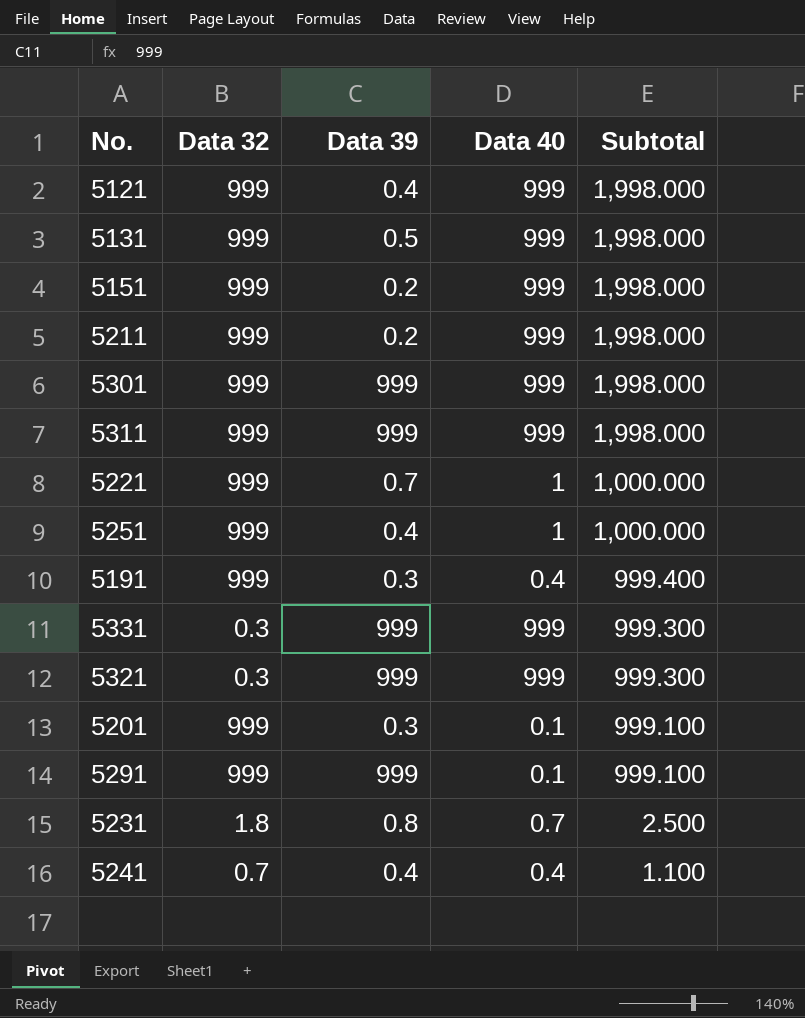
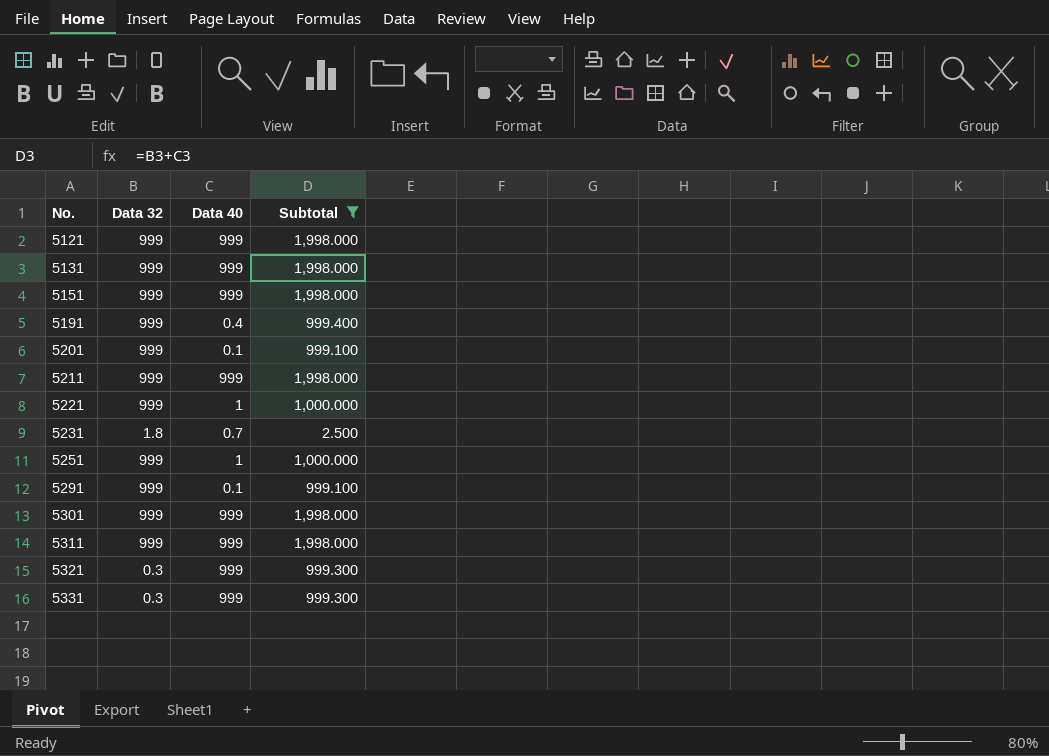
filter: none -> Subtotal != 1.100
row order: Subtotal descending -> No. ascending
column Data 39 | position: 3 -> none

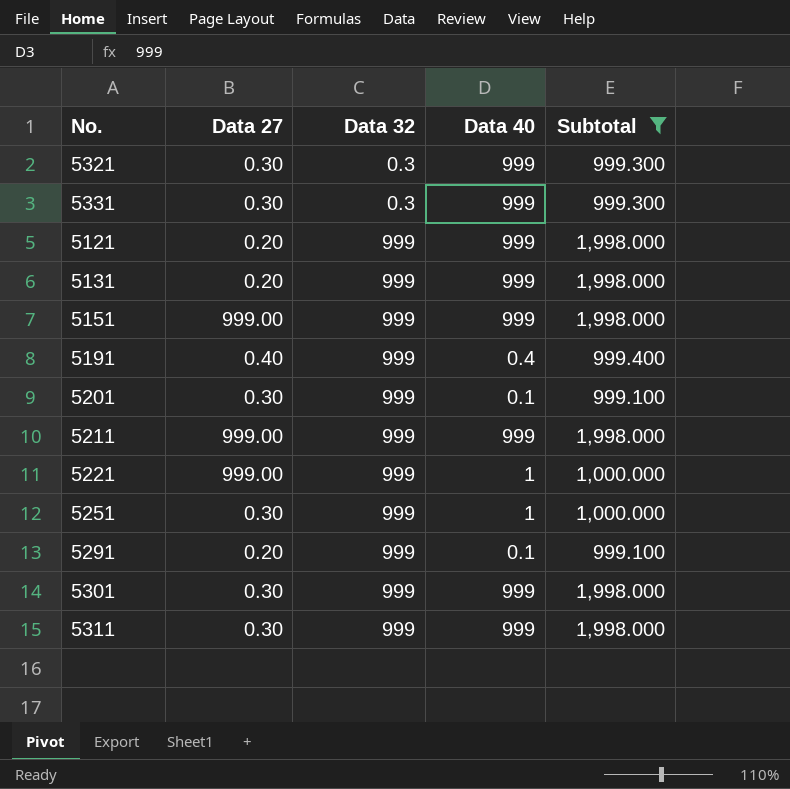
row order: No. ascending -> Data 32 ascending
column Data 27 | position: none -> 2
row 5231: 1.8 | 0.7 | 2.500 -> none

